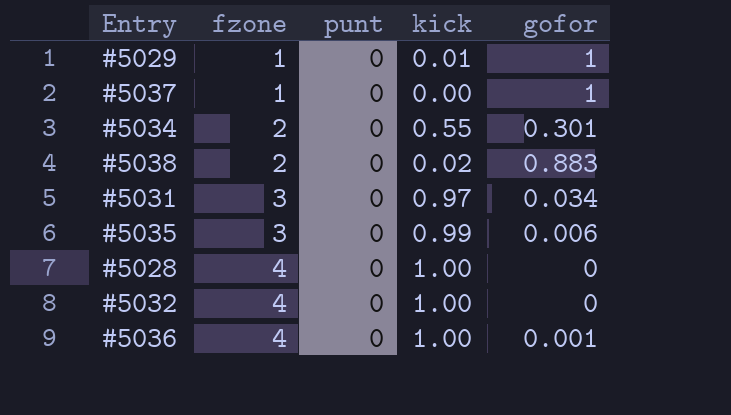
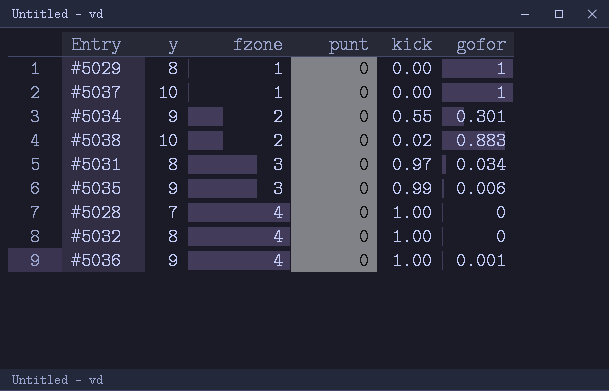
column y | position: none -> 2
#5029 | kick: 0.01 -> 0.00

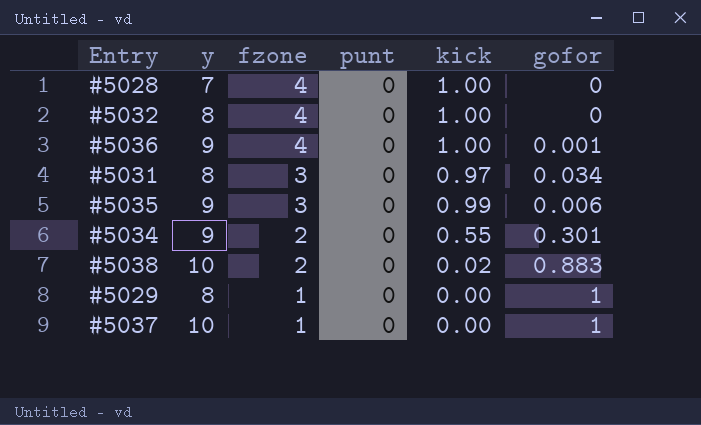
row order: fzone ascending -> fzone descending

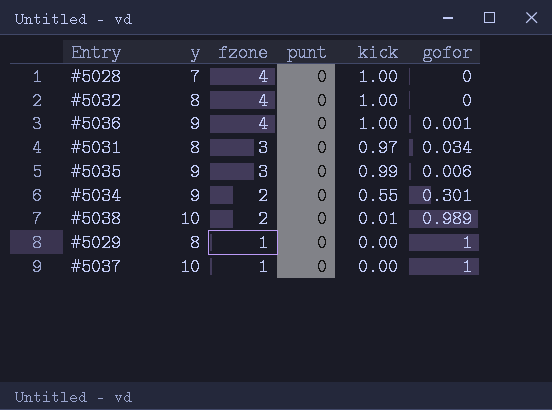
#5038 | kick: 0.02 -> 0.01
#5038 | gofor: 0.883 -> 0.989

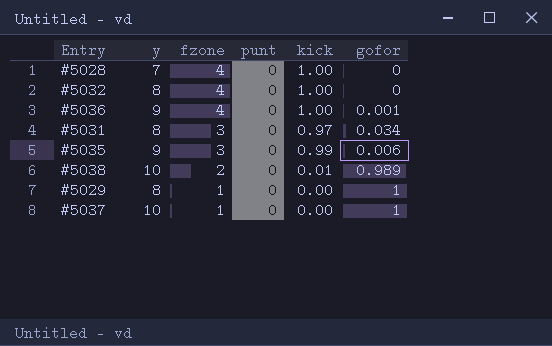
row #5034: 9 | 2 | 0 | 0.55 | 0.301 -> none

